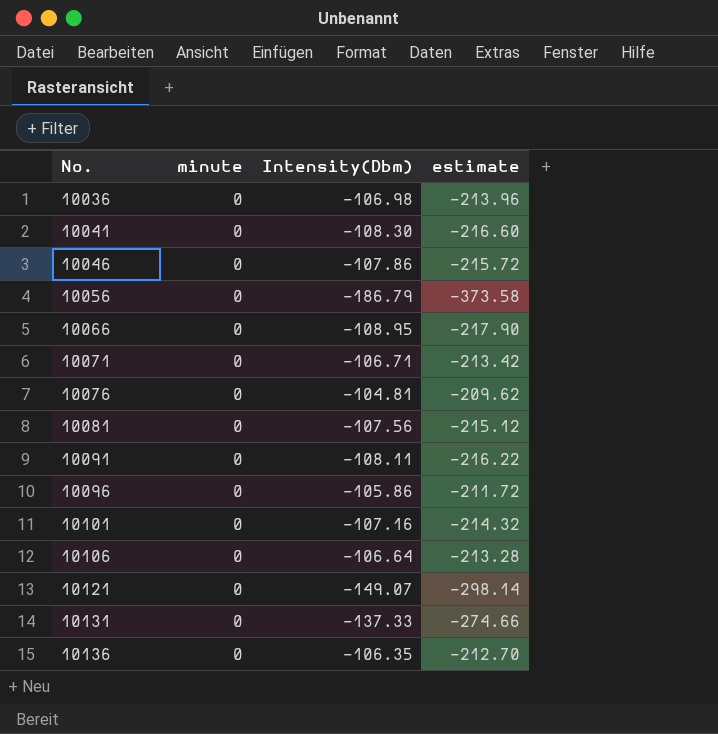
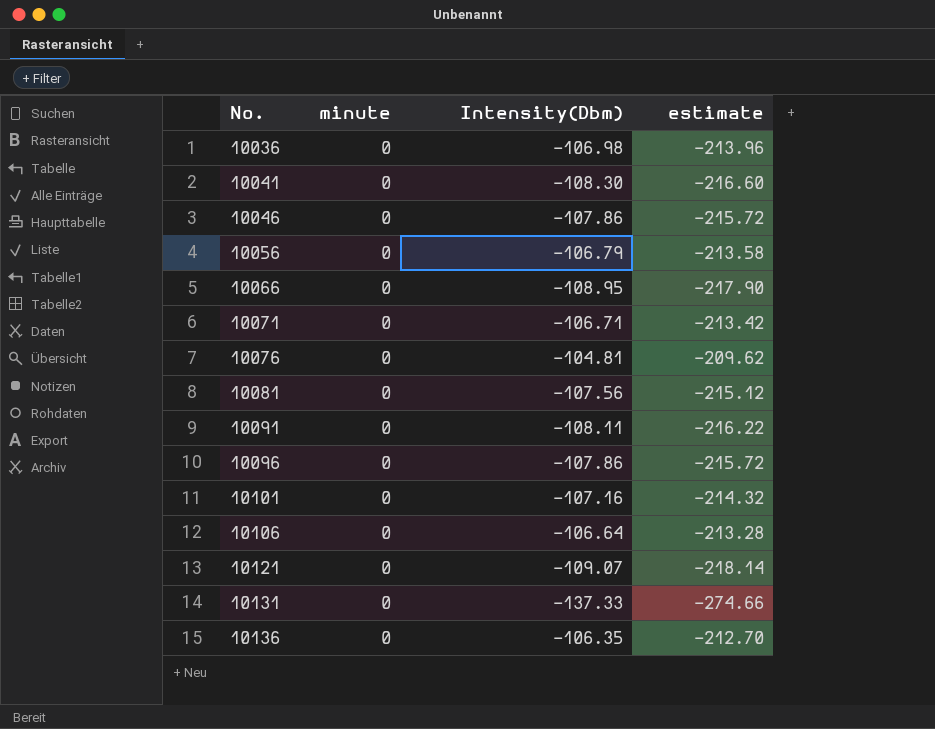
10056 | Intensity(Dbm): -186.79 -> -106.79
10056 | estimate: -373.58 -> -213.58
10096 | Intensity(Dbm): -105.86 -> -107.86
10096 | estimate: -211.72 -> -215.72
10121 | Intensity(Dbm): -149.07 -> -109.07
10121 | estimate: -298.14 -> -218.14

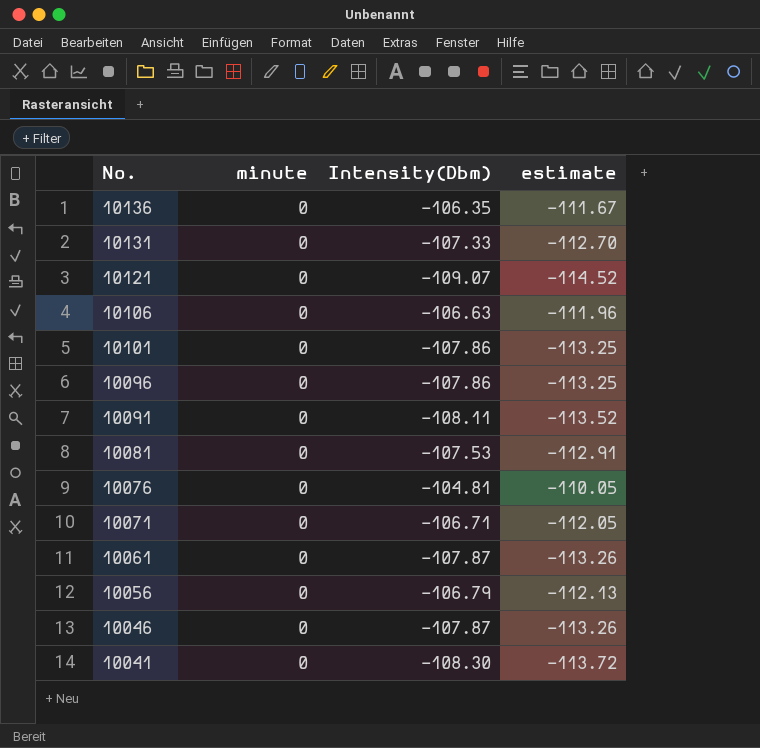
row order: No. ascending -> No. descending
column estimate | formula: [Intensity(Dbm)] * 2 -> [Intensity(Dbm)] * 1.05
row 10036: 0 | -106.98 | -213.96 -> none
row 10066: 0 | -108.95 | -217.90 -> none
10131 | Intensity(Dbm): -137.33 -> -107.33
10106 | Intensity(Dbm): -106.64 -> -106.63
10101 | Intensity(Dbm): -107.16 -> -107.86
10081 | Intensity(Dbm): -107.56 -> -107.53
row 10061: none -> 0 | -107.87 | -113.26
10046 | Intensity(Dbm): -107.86 -> -107.87

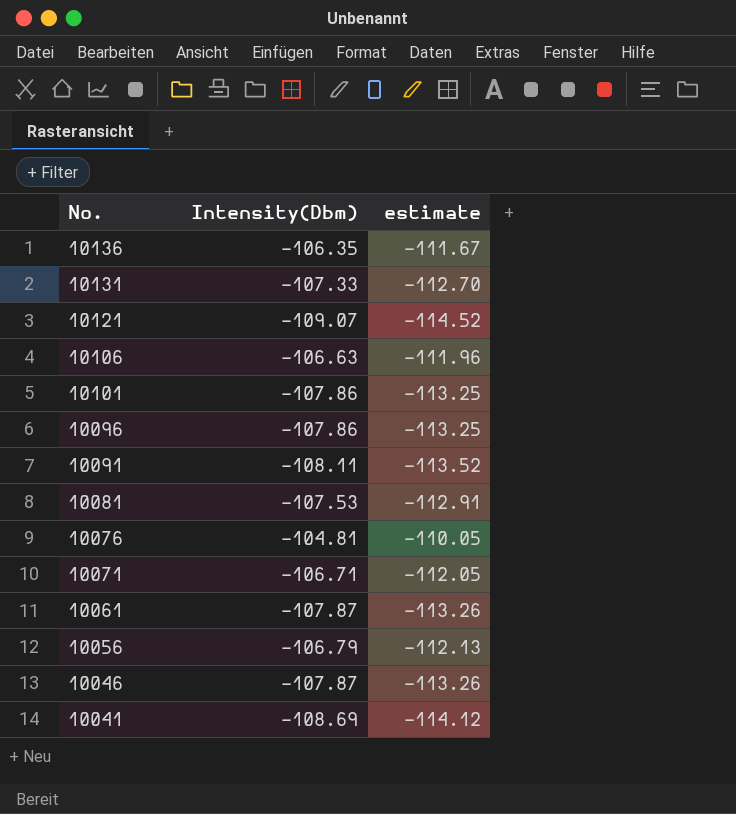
column minute | position: 2 -> none
10041 | Intensity(Dbm): -108.30 -> -108.69
10041 | estimate: -113.72 -> -114.12

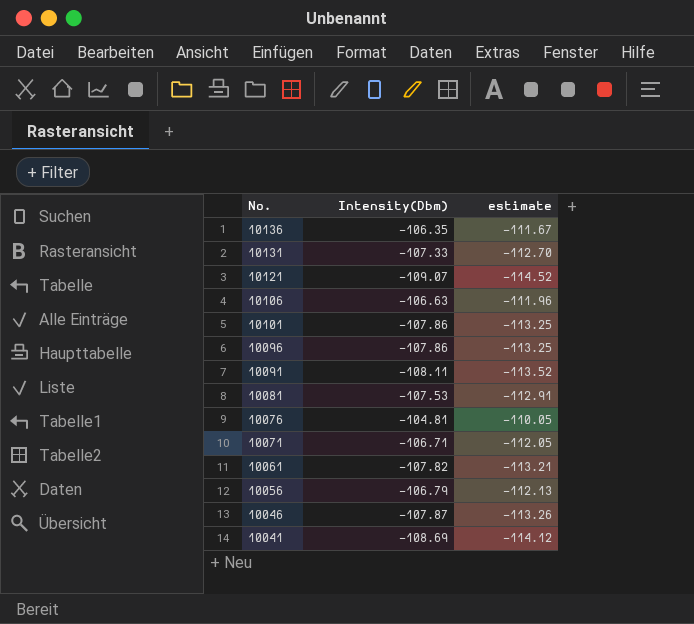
10061 | Intensity(Dbm): -107.87 -> -107.82
10061 | estimate: -113.26 -> -113.21

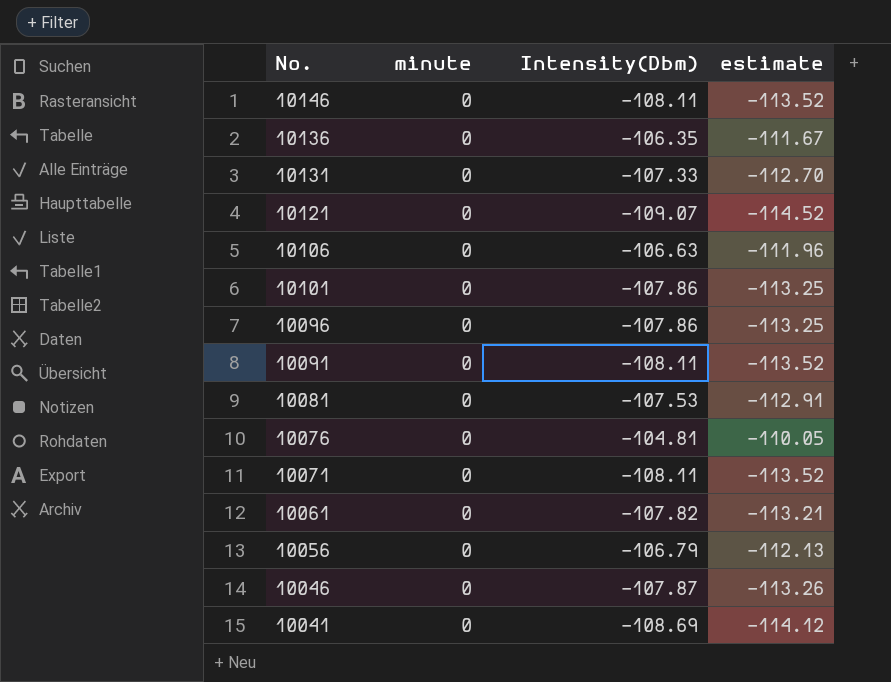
column minute | position: none -> 2
row 10146: none -> 0 | -108.11 | -113.52
10071 | Intensity(Dbm): -106.71 -> -108.11
10071 | estimate: -112.05 -> -113.52

